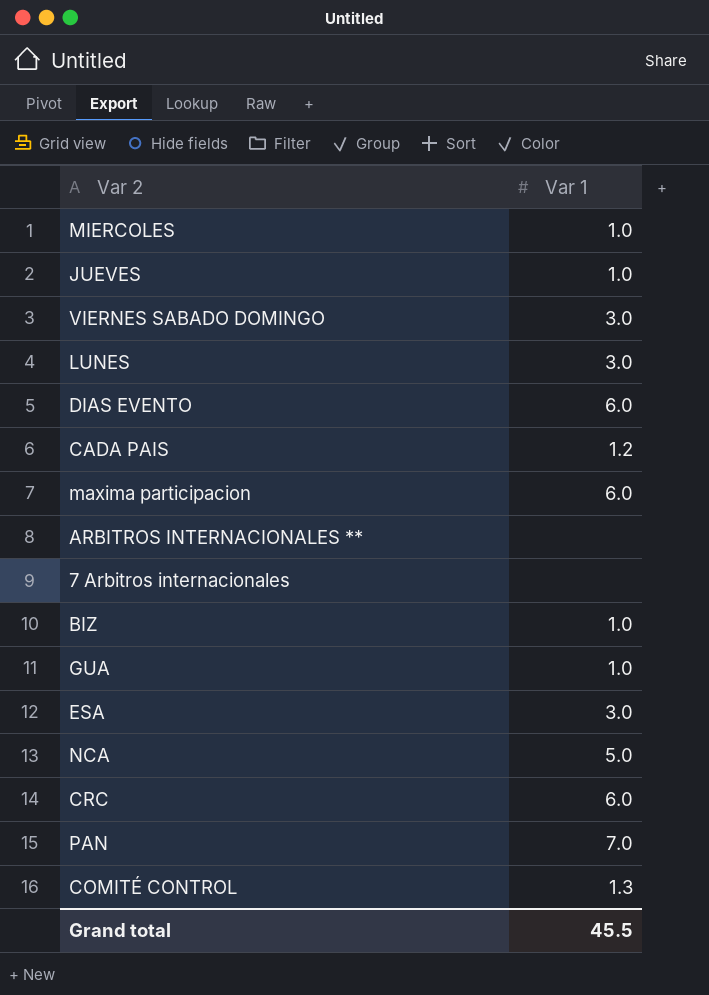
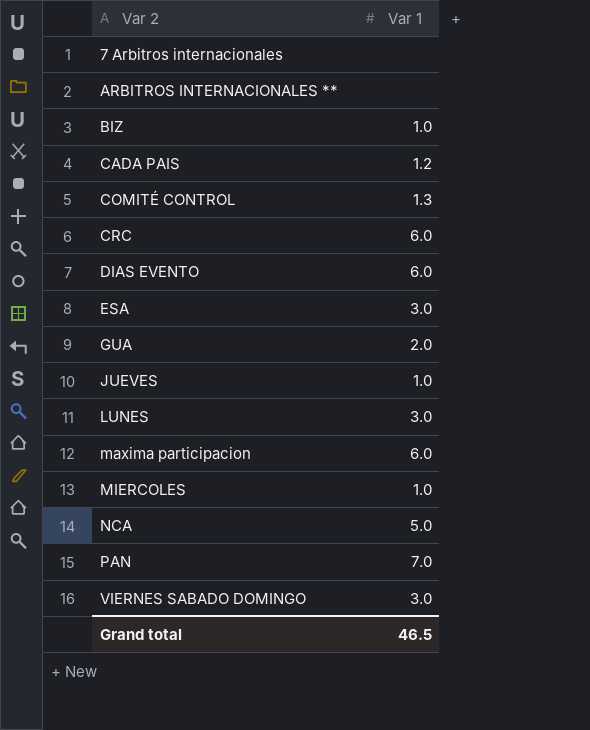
row order: none -> Var 2 ascending
GUA | Var 1: 1.0 -> 2.0
Grand total | Var 1: 45.5 -> 46.5

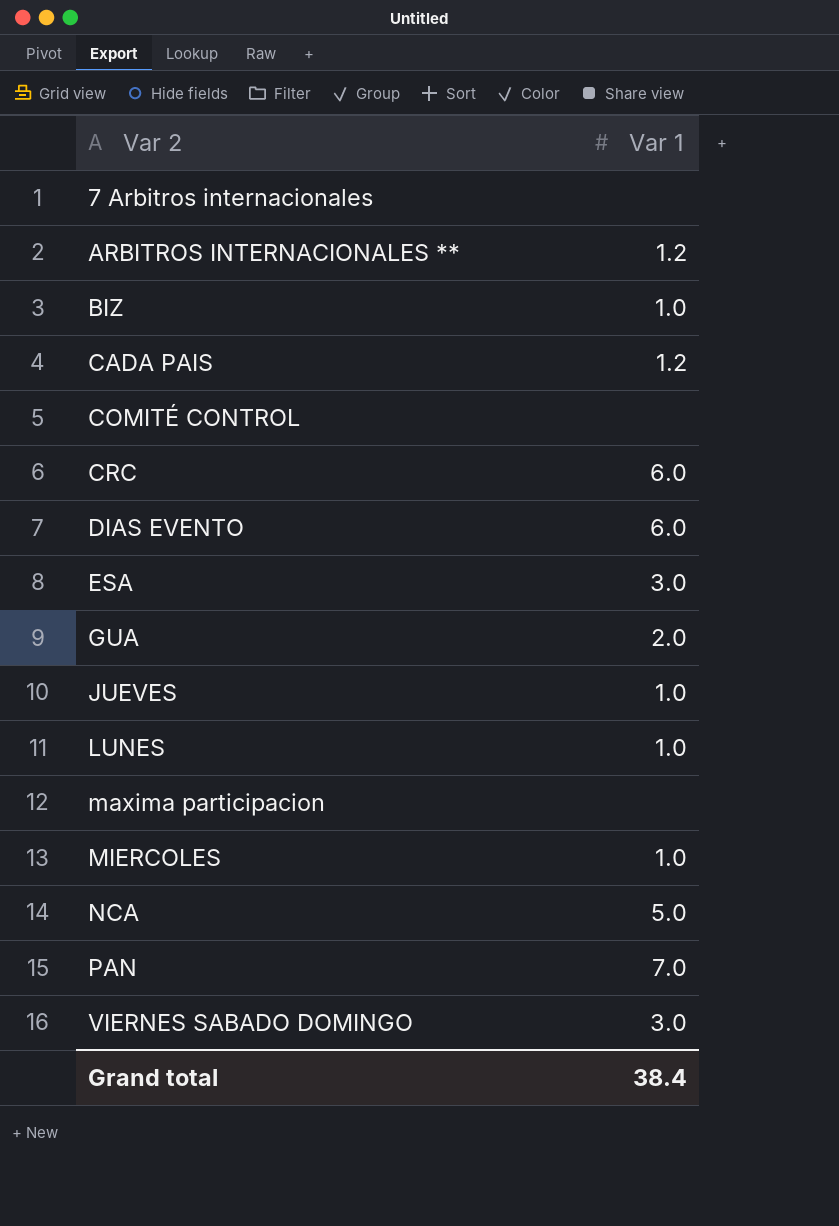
ARBITROS INTERNACIONALES ** | Var 1: none -> 1.2
COMITÉ CONTROL | Var 1: 1.3 -> none
LUNES | Var 1: 3.0 -> 1.0
maxima participacion | Var 1: 6.0 -> none
Grand total | Var 1: 46.5 -> 38.4

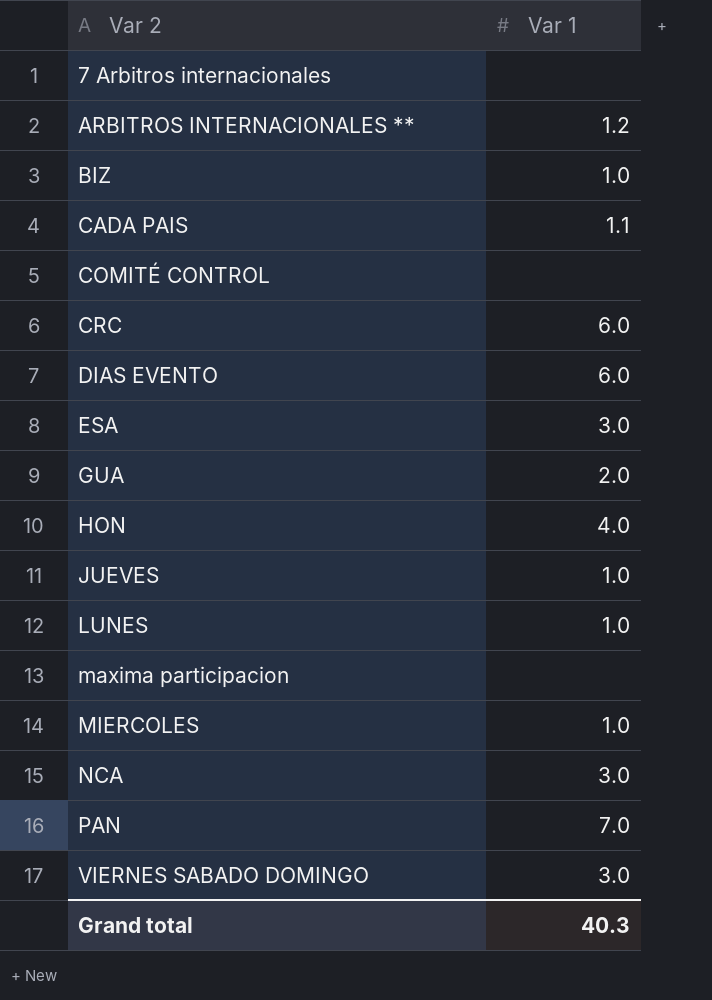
CADA PAIS | Var 1: 1.2 -> 1.1
row HON: none -> 4.0
NCA | Var 1: 5.0 -> 3.0
Grand total | Var 1: 38.4 -> 40.3

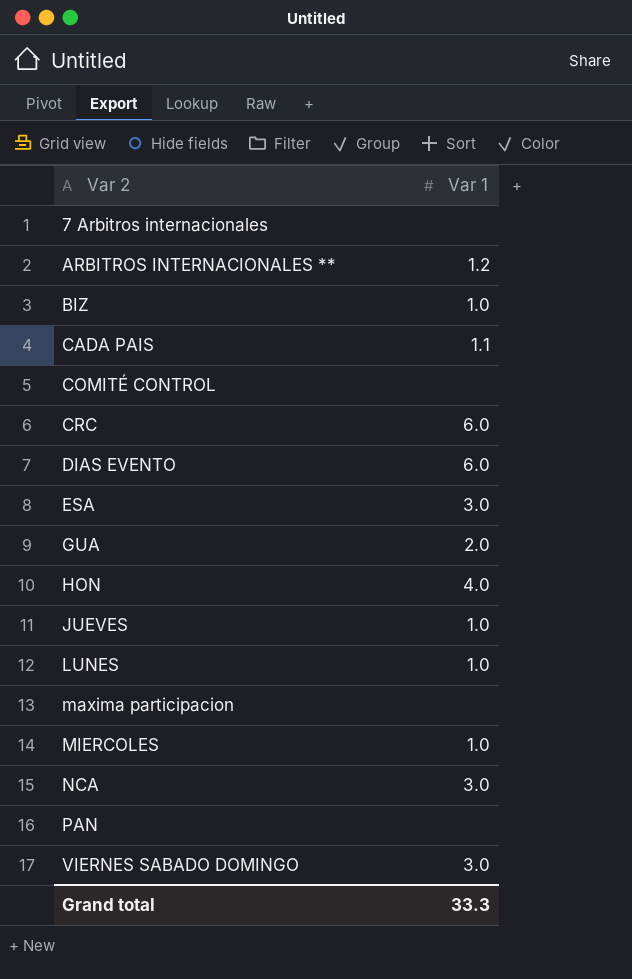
PAN | Var 1: 7.0 -> none
Grand total | Var 1: 40.3 -> 33.3

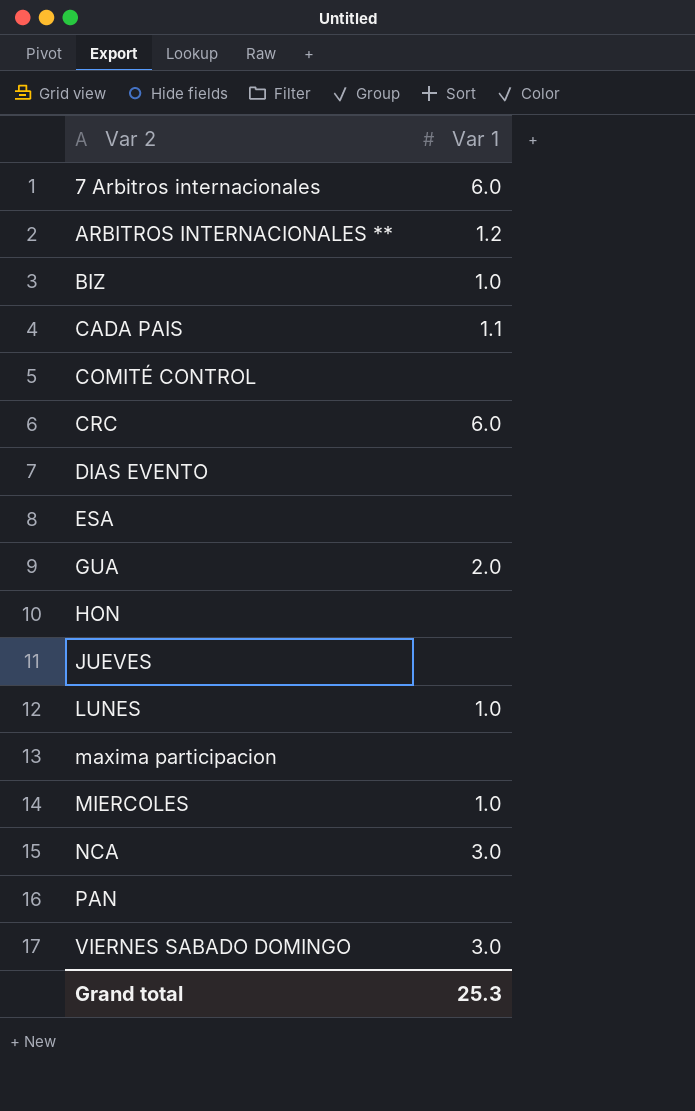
7 Arbitros internacionales | Var 1: none -> 6.0
DIAS EVENTO | Var 1: 6.0 -> none
ESA | Var 1: 3.0 -> none
HON | Var 1: 4.0 -> none
JUEVES | Var 1: 1.0 -> none
Grand total | Var 1: 33.3 -> 25.3

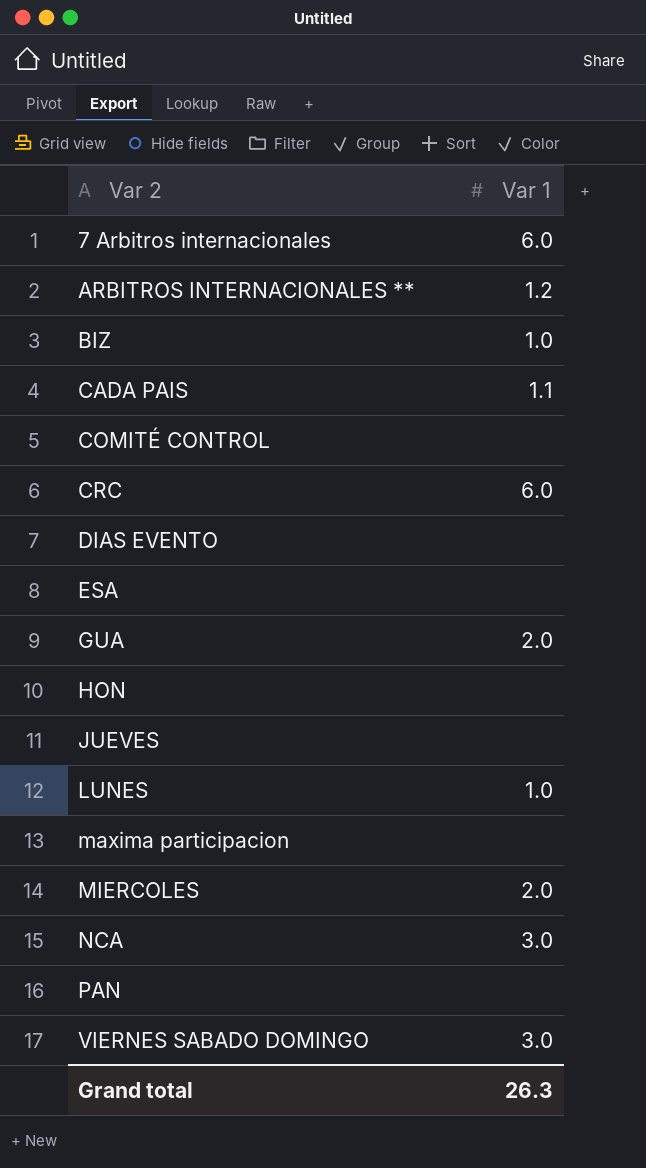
MIERCOLES | Var 1: 1.0 -> 2.0
Grand total | Var 1: 25.3 -> 26.3

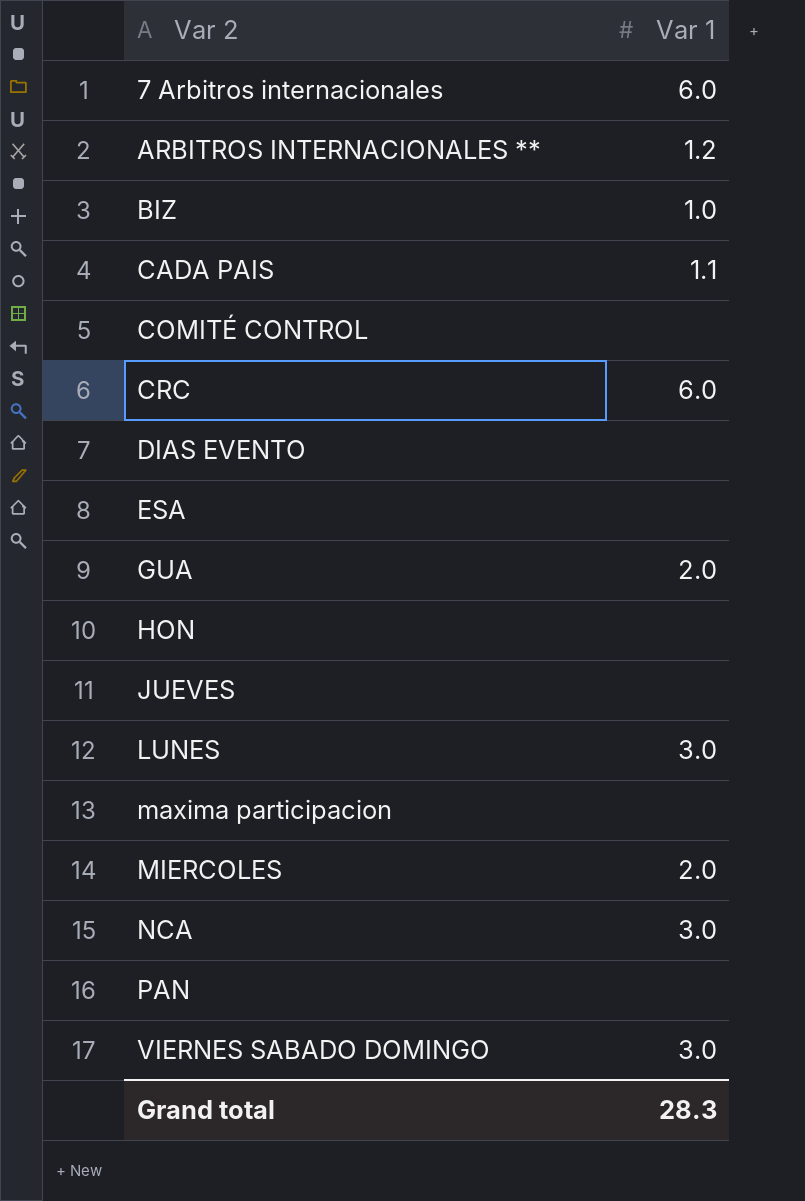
LUNES | Var 1: 1.0 -> 3.0
Grand total | Var 1: 26.3 -> 28.3

